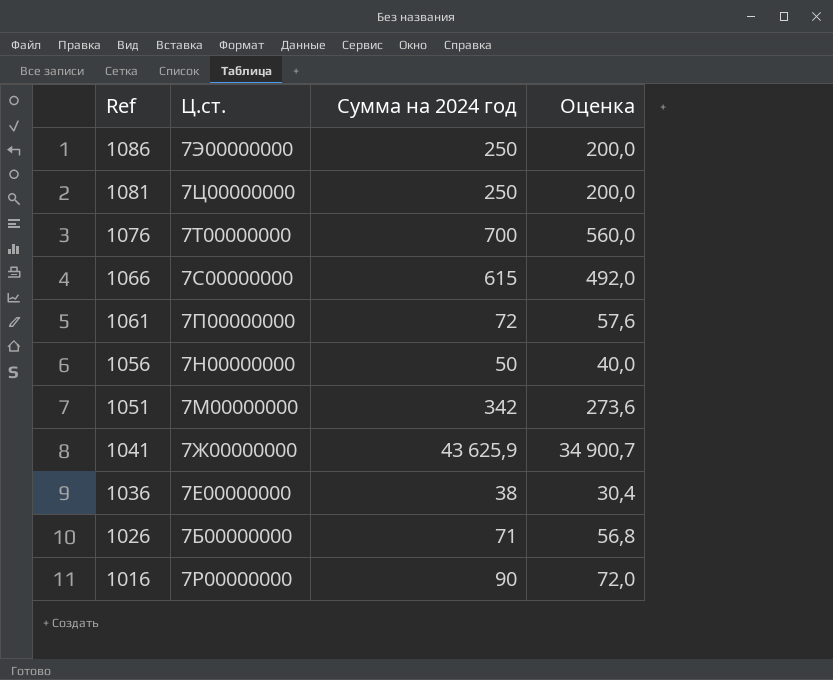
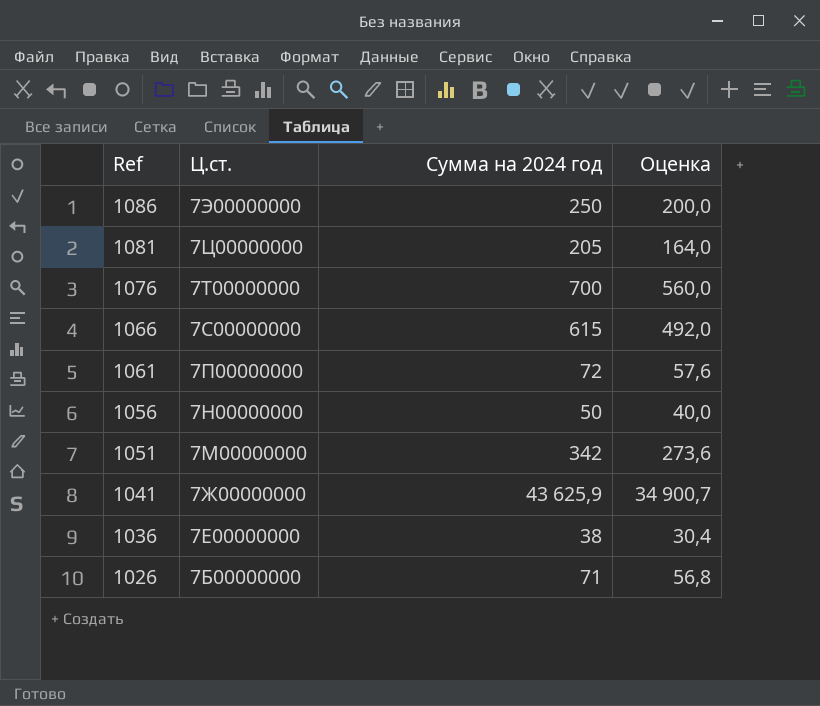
row 1016: 7P00000000 | 90 | 72,0 -> none
1081 | Сумма на 2024 год: 250 -> 205
1081 | Оценка: 200,0 -> 164,0

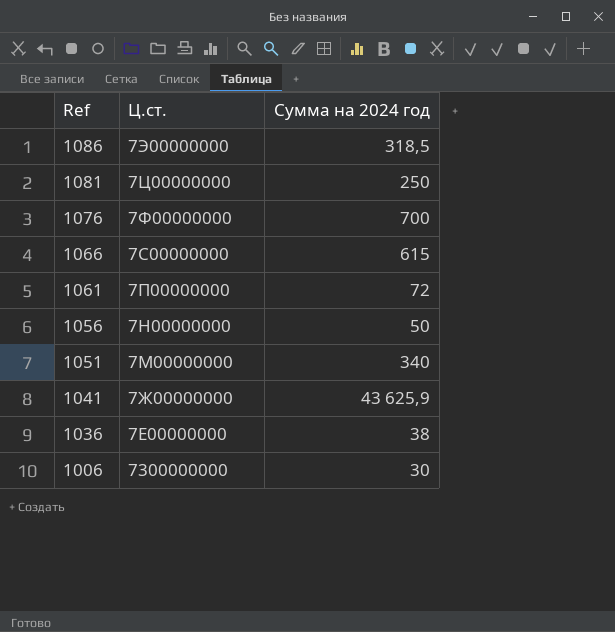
column Оценка | formula: [Сумма на 2024 год] * 0,8 -> none
row 1026: 7Б00000000 | 71 | 56,8 -> none
1086 | Сумма на 2024 год: 250 -> 318,5
1081 | Сумма на 2024 год: 205 -> 250
1076 | Ц.ст.: 7Т00000000 -> 7Ф00000000
1051 | Сумма на 2024 год: 342 -> 340
row 1006: none -> 7300000000 | 30

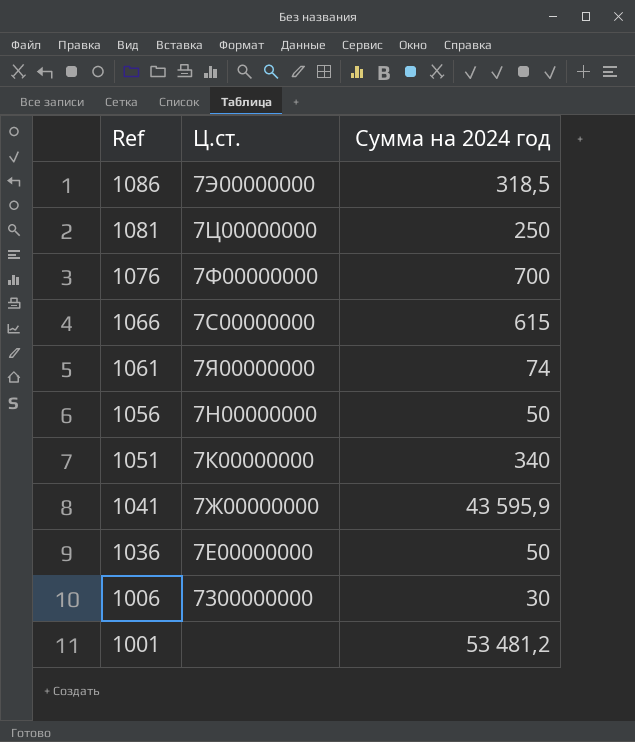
1061 | Ц.ст.: 7П00000000 -> 7Я00000000
1061 | Сумма на 2024 год: 72 -> 74
1051 | Ц.ст.: 7М00000000 -> 7К00000000
1041 | Сумма на 2024 год: 43 625,9 -> 43 595,9
1036 | Сумма на 2024 год: 38 -> 50
row 1001: none -> none | 53 481,2

